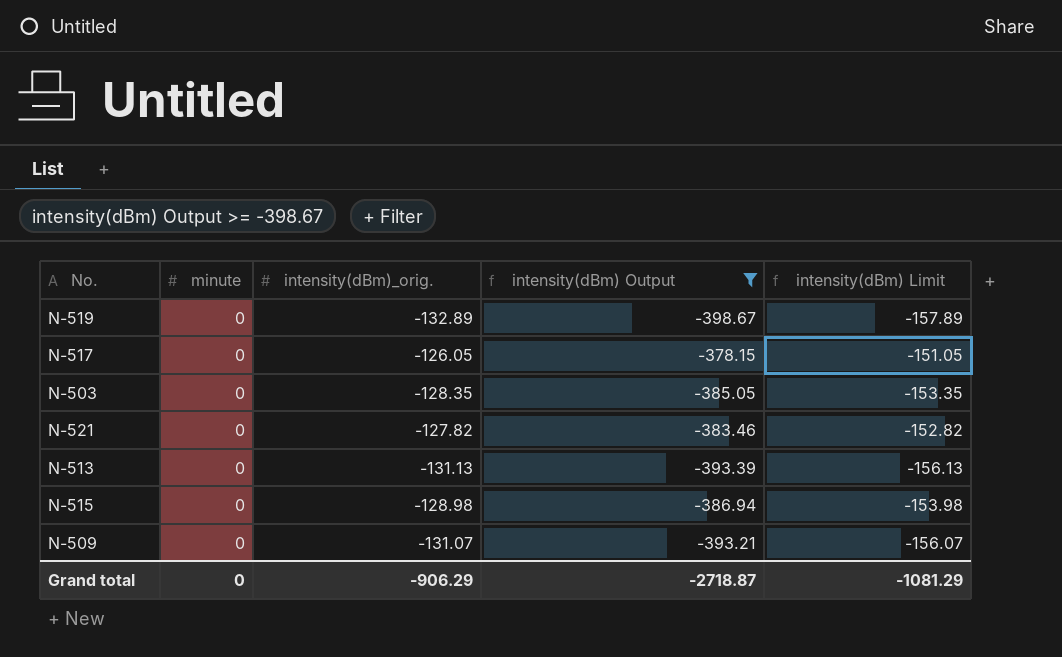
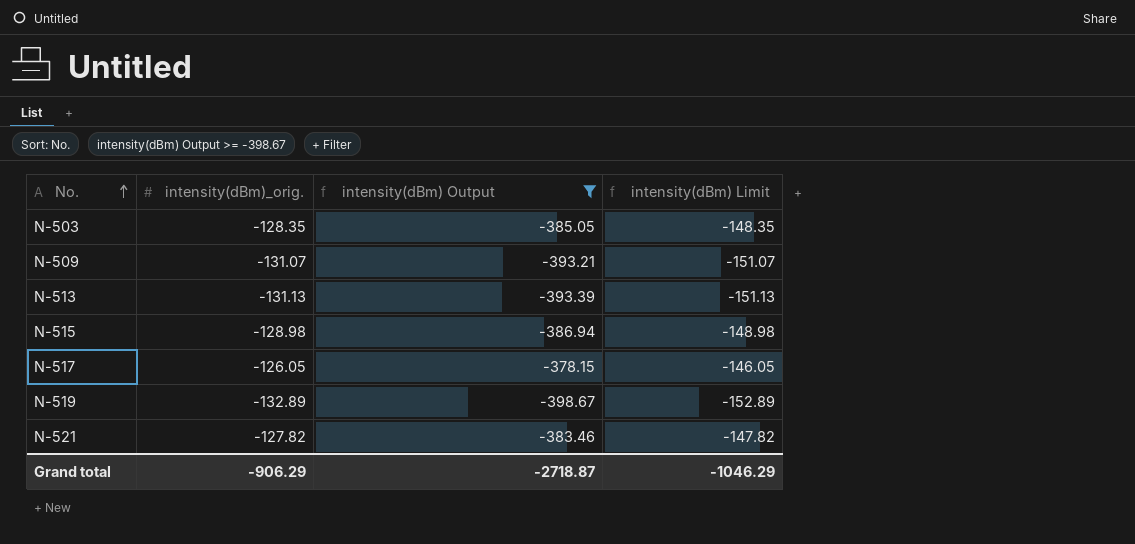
row order: none -> No. ascending
column minute | position: 2 -> none
column intensity(dBm) Limit | formula: [intensity(dBm)_orig.] - 25 -> [intensity(dBm)_orig.] - 20
Grand total | intensity(dBm) Limit: -1081.29 -> -1046.29

